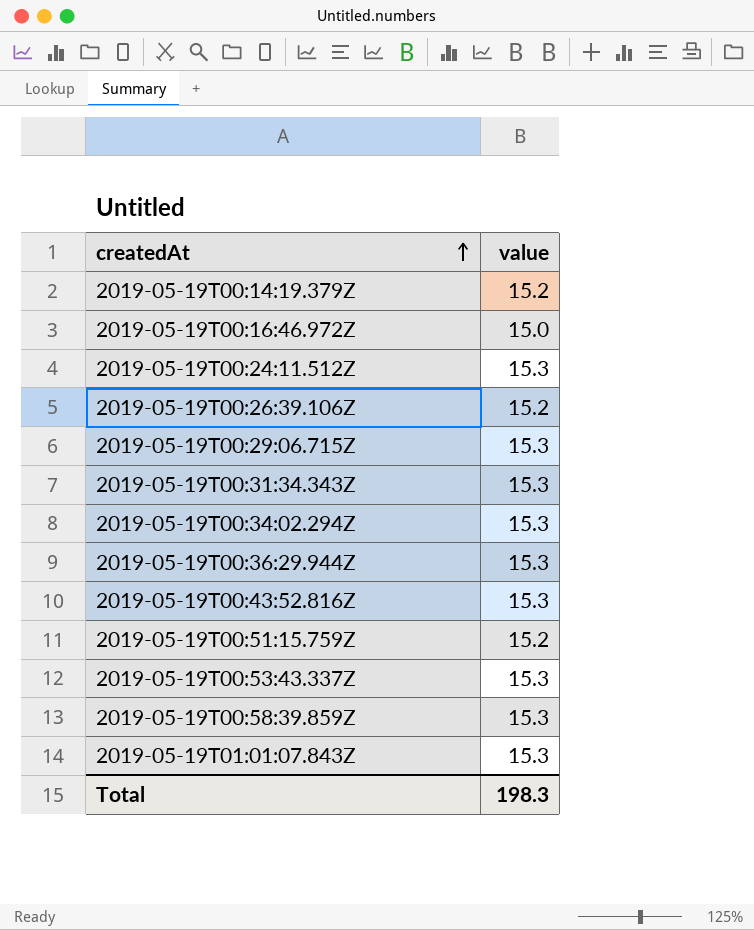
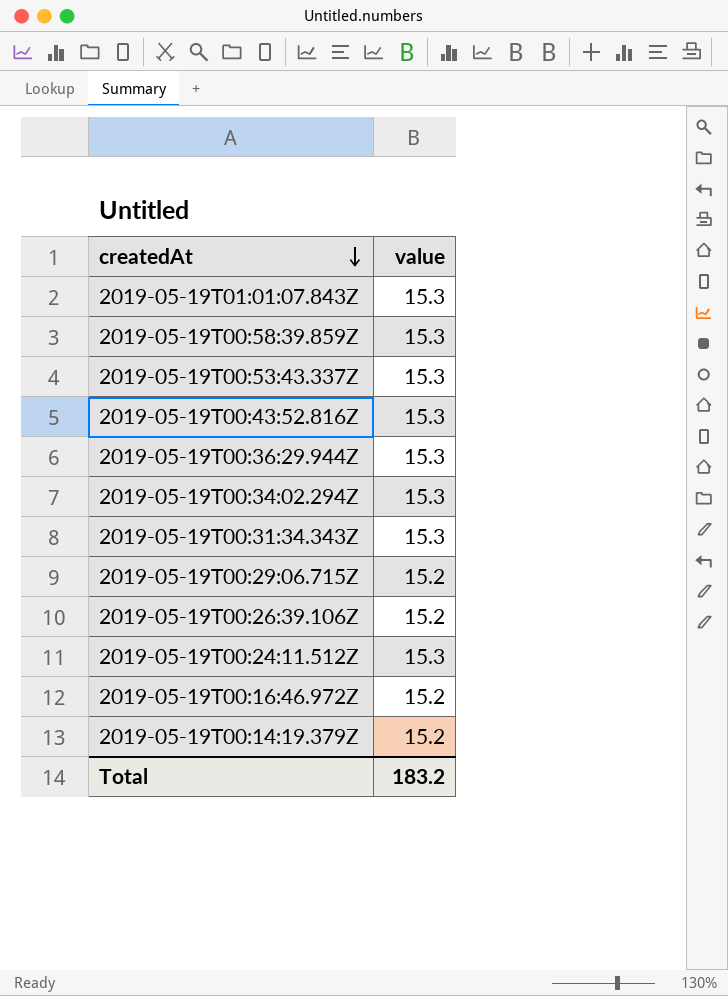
row order: createdAt ascending -> createdAt descending
row 2019-05-19T00:51:15.759Z: 15.2 -> none
2019-05-19T00:29:06.715Z | value: 15.3 -> 15.2
2019-05-19T00:16:46.972Z | value: 15.0 -> 15.2
Total | value: 198.3 -> 183.2

